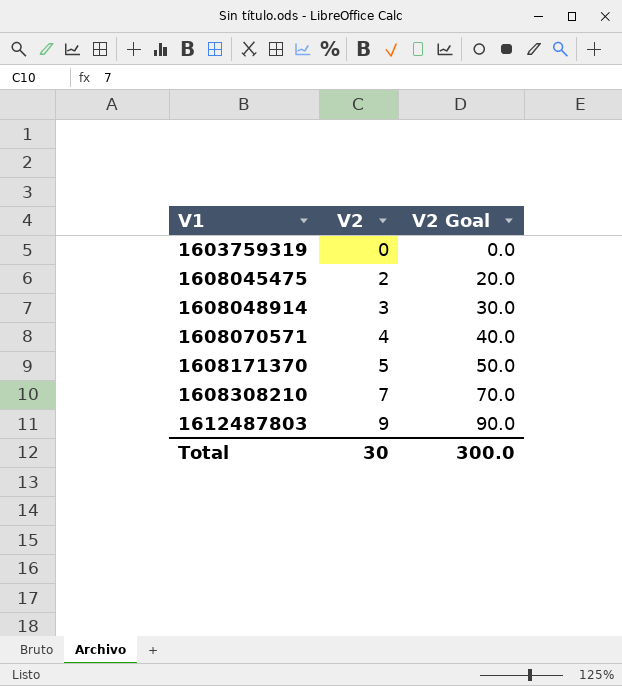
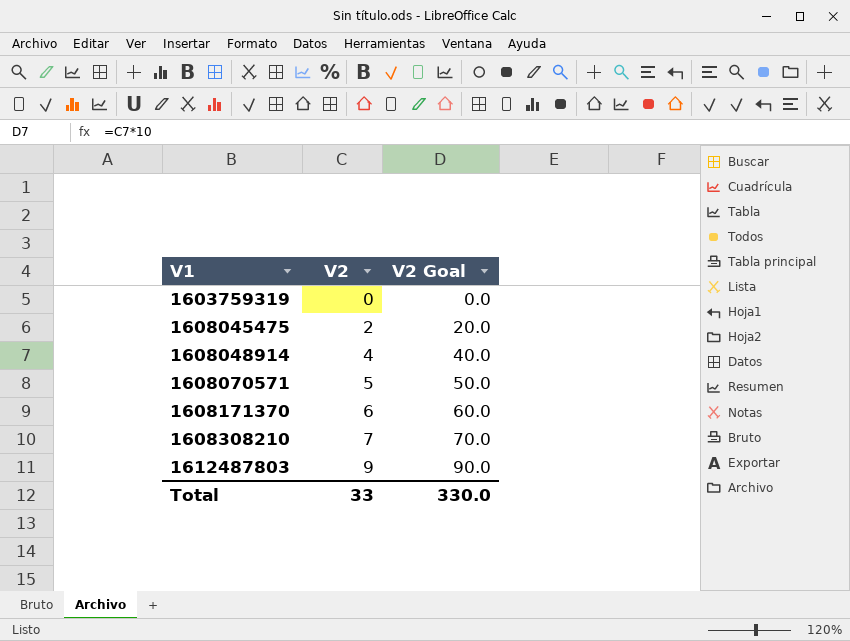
1608048914 | V2: 3 -> 4
1608048914 | V2 Goal: 30.0 -> 40.0
1608070571 | V2: 4 -> 5
1608070571 | V2 Goal: 40.0 -> 50.0
1608171370 | V2: 5 -> 6
1608171370 | V2 Goal: 50.0 -> 60.0
Total | V2: 30 -> 33
Total | V2 Goal: 300.0 -> 330.0

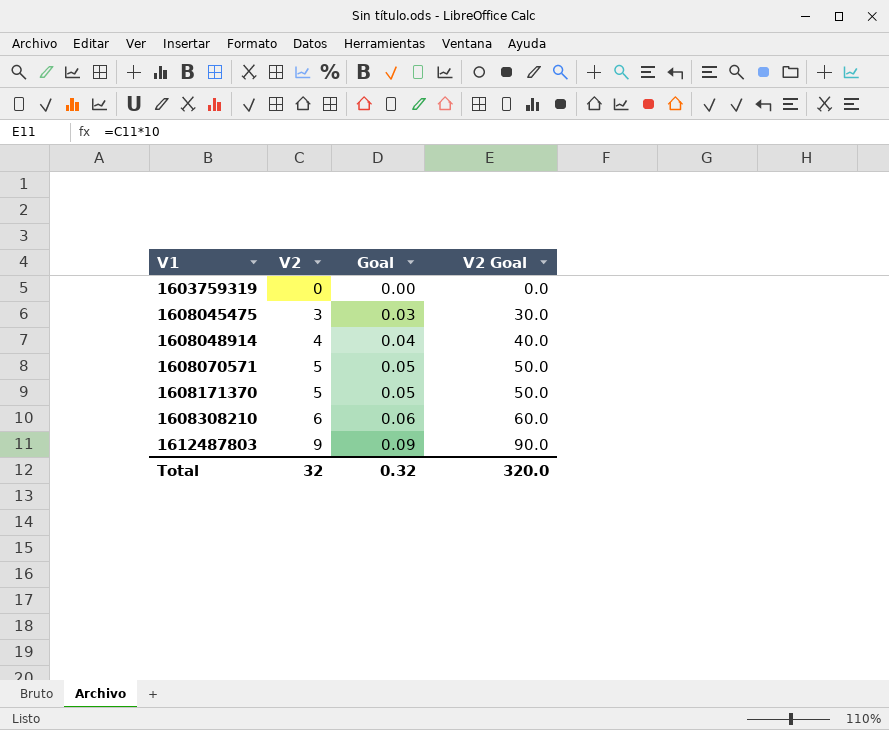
column Goal | formula: none -> [V2] * 0.01
1608045475 | V2: 2 -> 3
1608045475 | V2 Goal: 20.0 -> 30.0
1608171370 | V2: 6 -> 5
1608171370 | V2 Goal: 60.0 -> 50.0
1608308210 | V2: 7 -> 6
1608308210 | V2 Goal: 70.0 -> 60.0
Total | V2: 33 -> 32
Total | V2 Goal: 330.0 -> 320.0

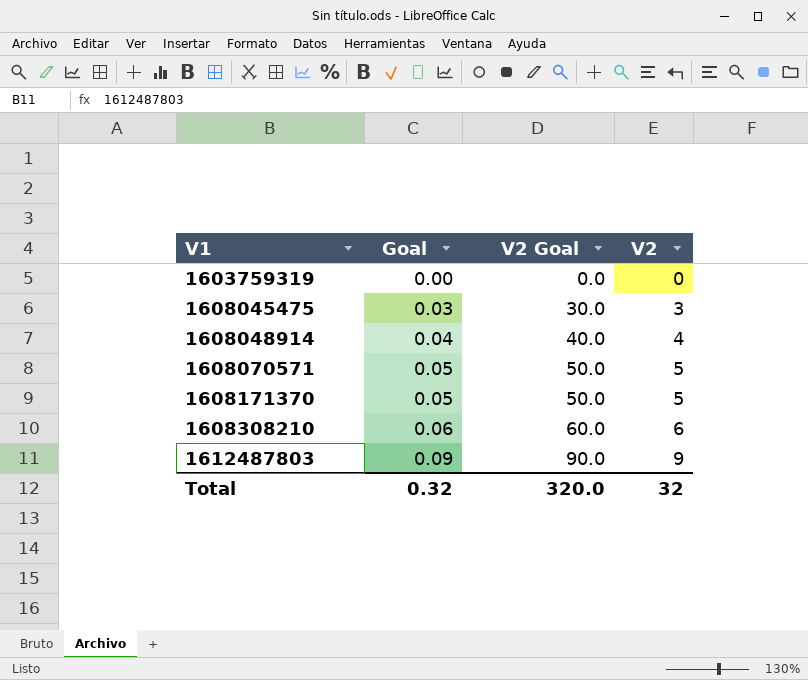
column V2 | position: 2 -> 4

